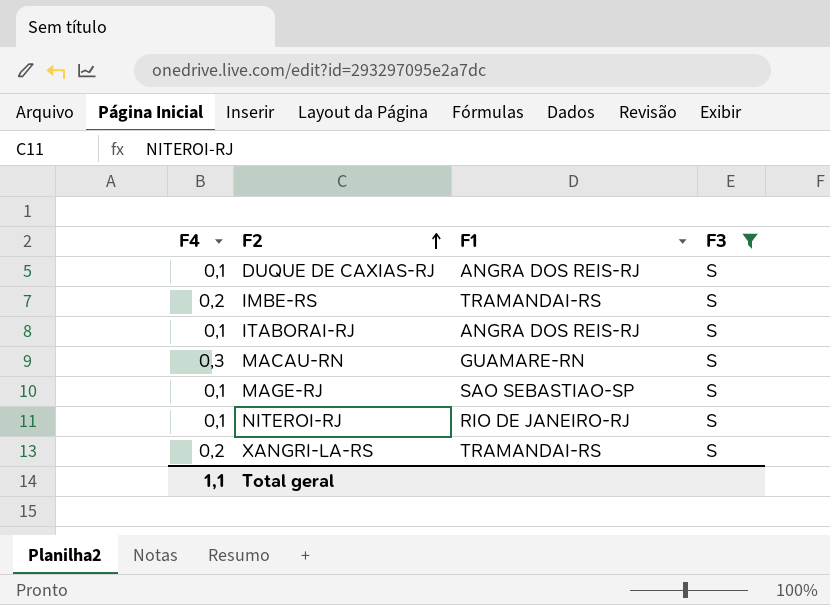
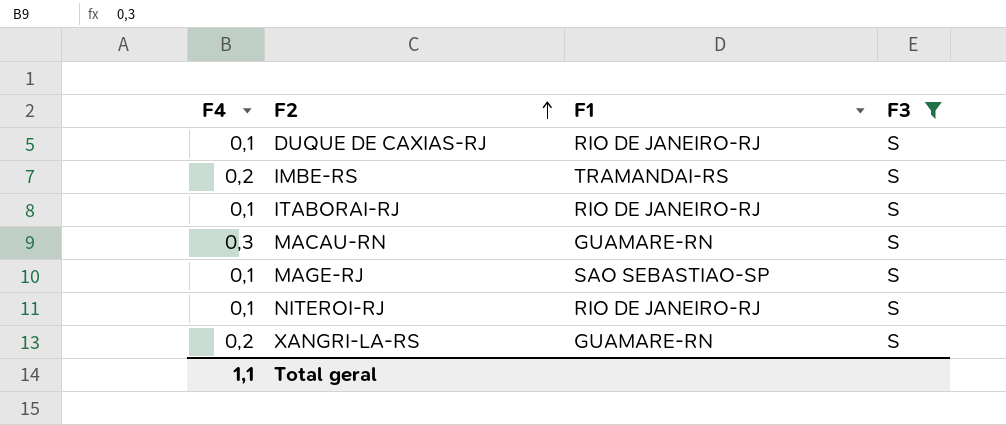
DUQUE DE CAXIAS-RJ | F1: ANGRA DOS REIS-RJ -> RIO DE JANEIRO-RJ
ITABORAI-RJ | F1: ANGRA DOS REIS-RJ -> RIO DE JANEIRO-RJ
XANGRI-LA-RS | F1: TRAMANDAI-RS -> GUAMARE-RN

